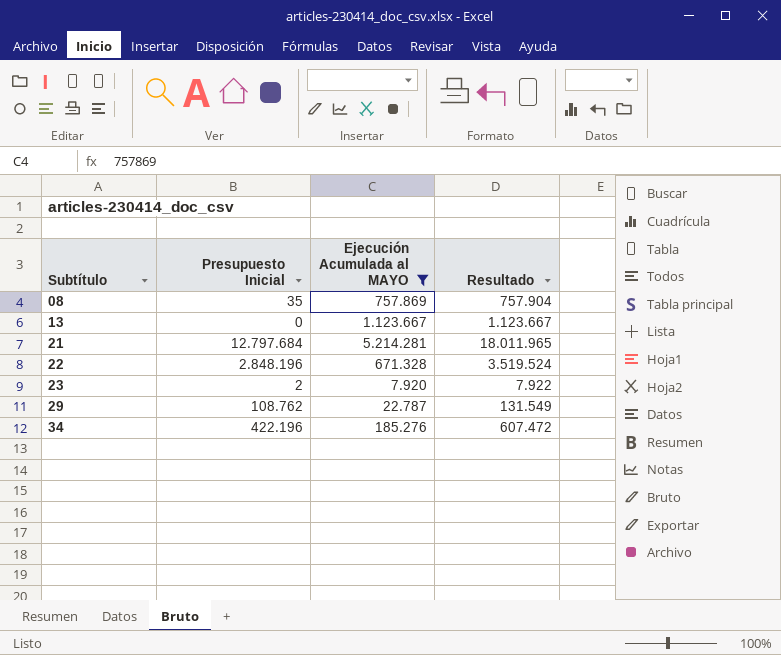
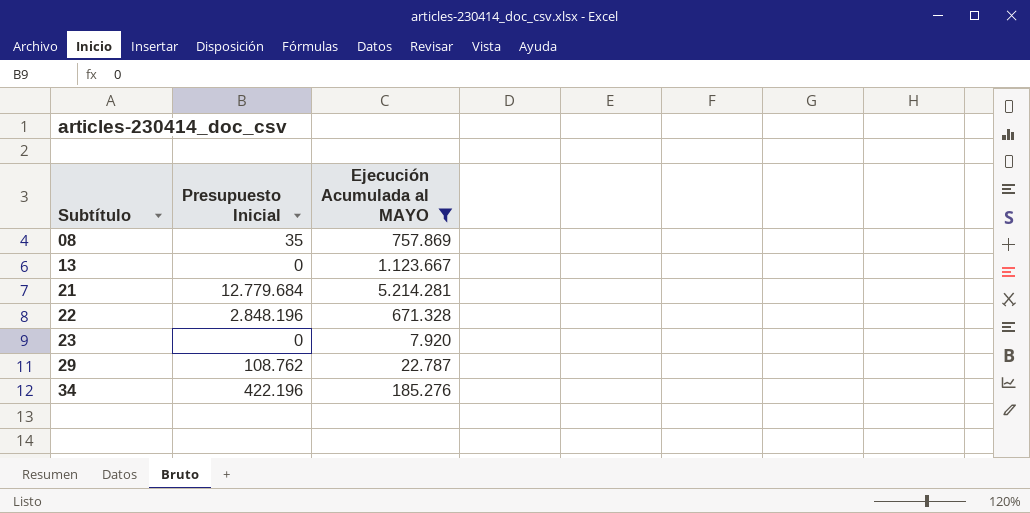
column Resultado | formula: [Presupuesto Inicial] + [Ejecución Acumulada al MAYO] -> none
21 | Presupuesto Inicial: 12.797.684 -> 12.779.684
23 | Presupuesto Inicial: 2 -> 0

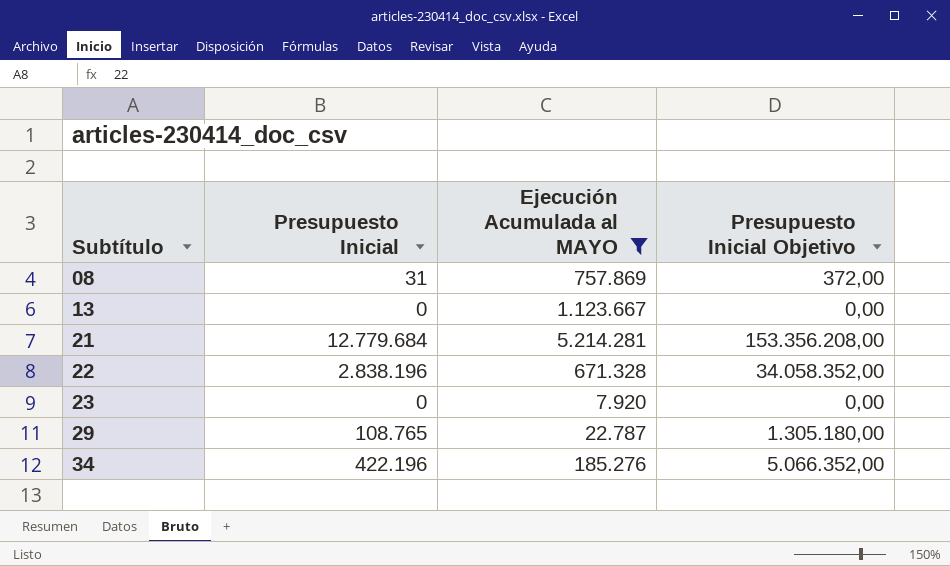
column Presupuesto Inicial Objetivo | formula: none -> [Presupuesto Inicial] * 12
08 | Presupuesto Inicial: 35 -> 31
22 | Presupuesto Inicial: 2.848.196 -> 2.838.196
29 | Presupuesto Inicial: 108.762 -> 108.765

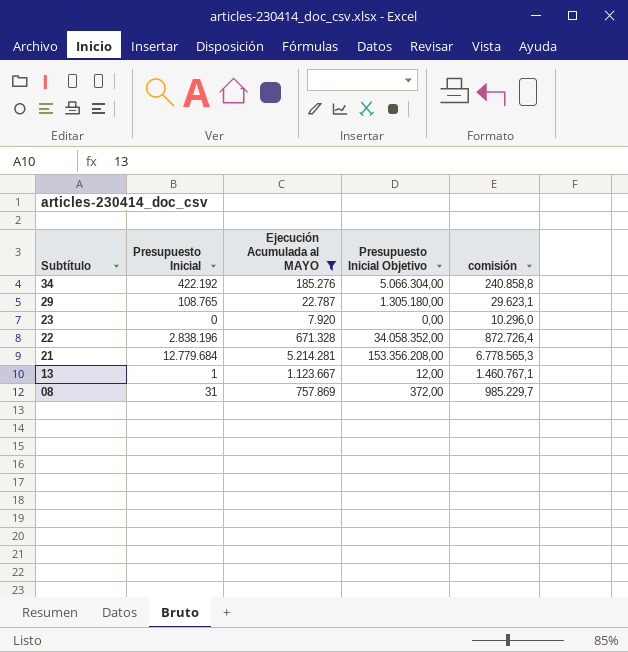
row order: Subtítulo ascending -> Subtítulo descending
column comisión | formula: none -> [Ejecución Acumulada al MAYO] * 1,3
34 | Presupuesto Inicial: 422.196 -> 422.192
34 | Presupuesto Inicial Objetivo: 5.066.352,00 -> 5.066.304,00
13 | Presupuesto Inicial: 0 -> 1
13 | Presupuesto Inicial Objetivo: 0,00 -> 12,00

